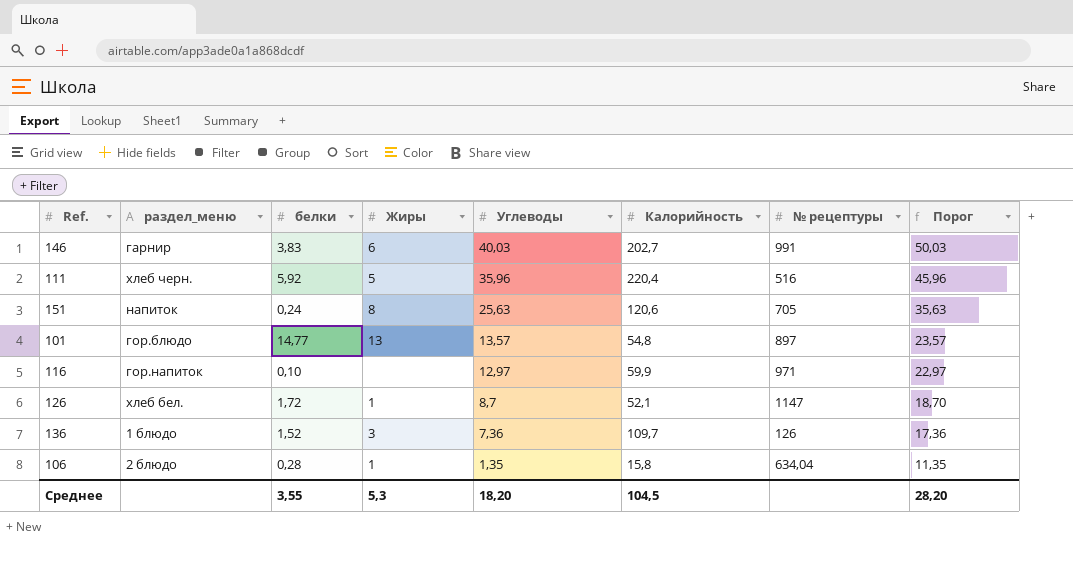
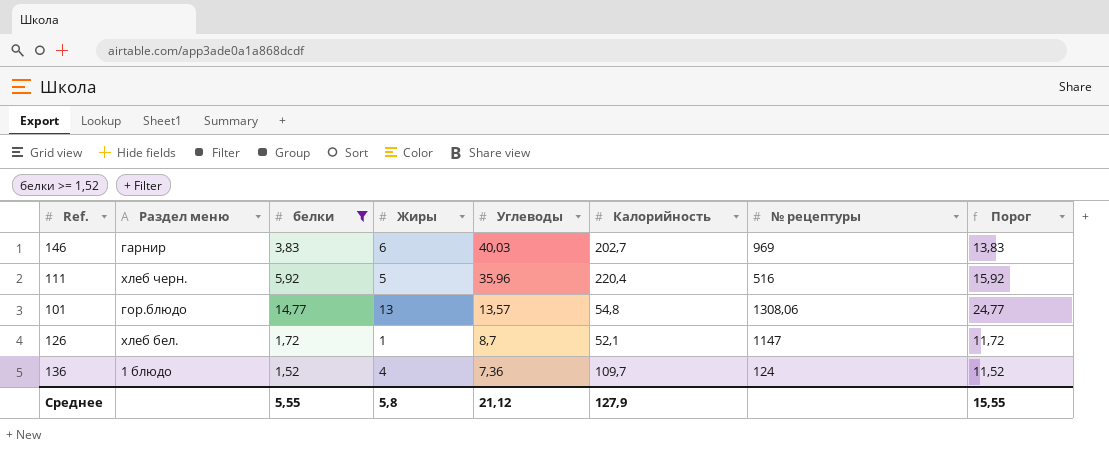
filter: none -> белки >= 1,52
column name: раздел_меню -> Раздел меню
column Порог | formula: [Углеводы] + 10 -> [белки] + 10
146 | № рецептуры: 991 -> 969
101 | № рецептуры: 897 -> 1308,06
136 | Жиры: 3 -> 4
136 | № рецептуры: 126 -> 124
Среднее | белки: 3,55 -> 5,55
Среднее | Жиры: 5,3 -> 5,8
Среднее | Углеводы: 18,20 -> 21,12
Среднее | Калорийность: 104,5 -> 127,9
Среднее | Порог: 28,20 -> 15,55

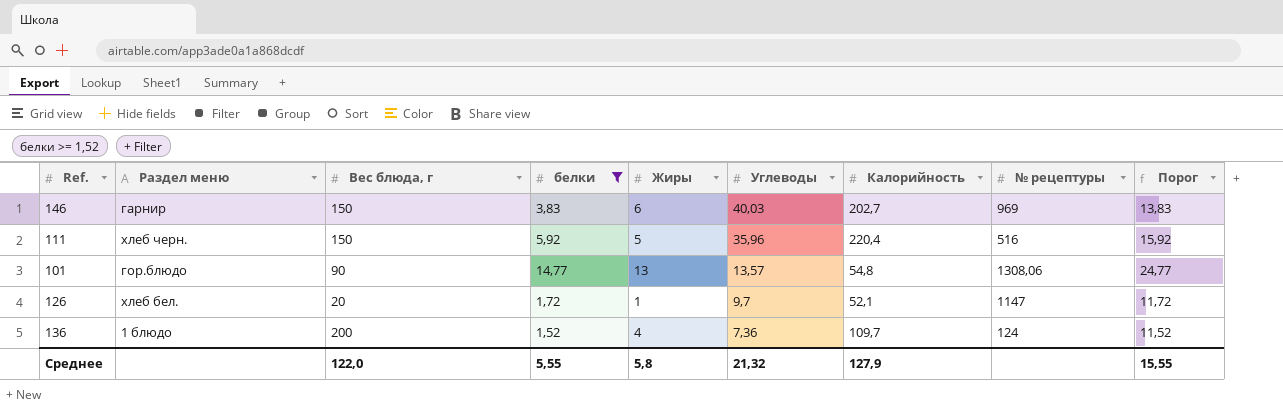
column Вес блюда, г | position: none -> 3
126 | Углеводы: 8,7 -> 9,7
Среднее | Углеводы: 21,12 -> 21,32

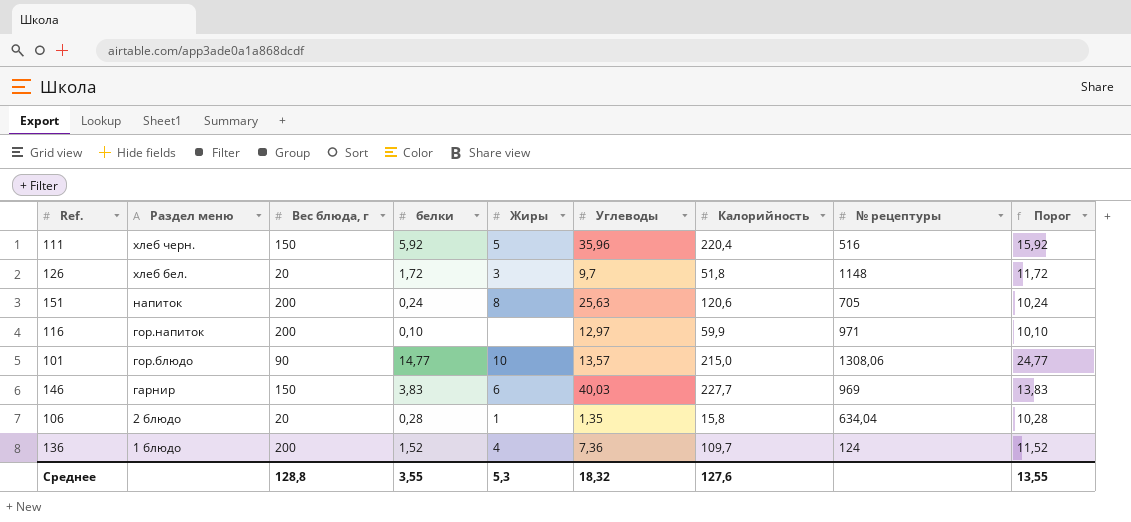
filter: белки >= 1,52 -> none
row order: Углеводы descending -> Раздел меню descending
126 | Жиры: 1 -> 3
126 | Калорийность: 52,1 -> 51,8
126 | № рецептуры: 1147 -> 1148
101 | Жиры: 13 -> 10
101 | Калорийность: 54,8 -> 215,0
146 | Калорийность: 202,7 -> 227,7
Среднее | Вес блюда, г: 122,0 -> 128,8
Среднее | белки: 5,55 -> 3,55
Среднее | Жиры: 5,8 -> 5,3
Среднее | Углеводы: 21,32 -> 18,32
Среднее | Калорийность: 127,9 -> 127,6
Среднее | Порог: 15,55 -> 13,55

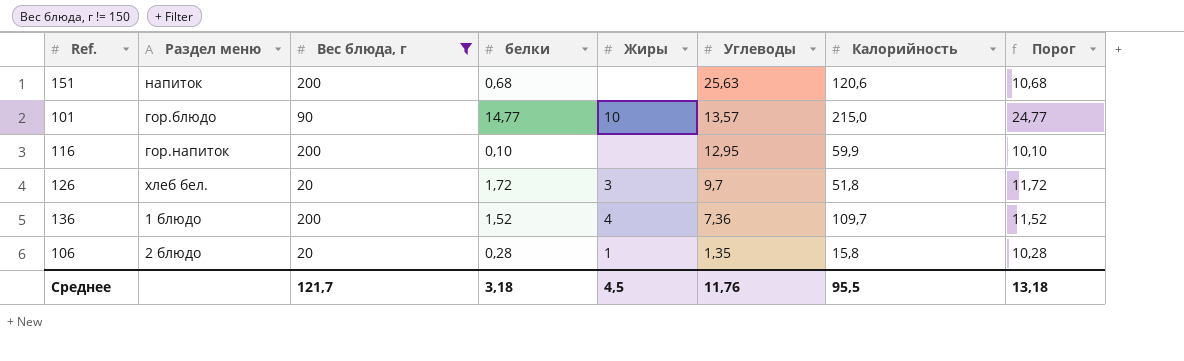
filter: none -> Вес блюда, г != 150
row order: Раздел меню descending -> Углеводы descending
column № рецептуры | position: 8 -> none
151 | белки: 0,24 -> 0,68
151 | Жиры: 8 -> none
151 | Порог: 10,24 -> 10,68
116 | Углеводы: 12,97 -> 12,95
Среднее | Вес блюда, г: 128,8 -> 121,7
Среднее | белки: 3,55 -> 3,18
Среднее | Жиры: 5,3 -> 4,5
Среднее | Углеводы: 18,32 -> 11,76
Среднее | Калорийность: 127,6 -> 95,5
Среднее | Порог: 13,55 -> 13,18

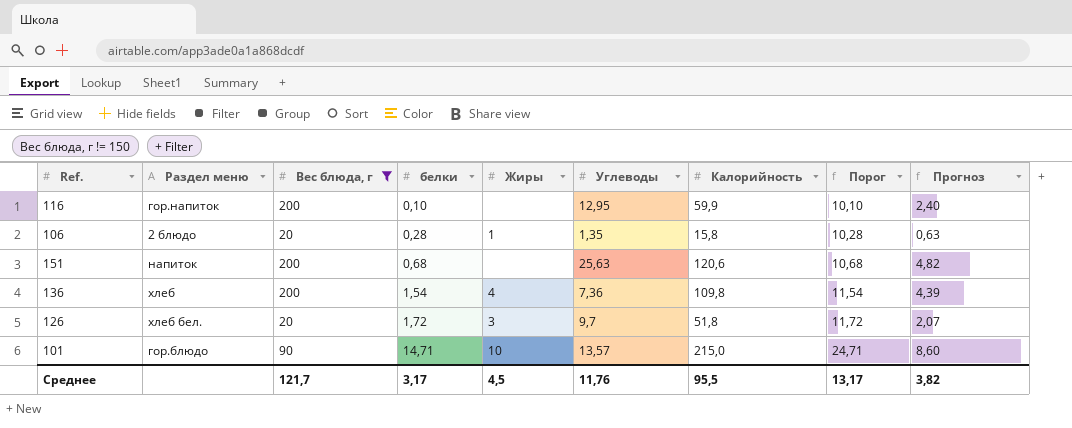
row order: Углеводы descending -> белки ascending
column Прогноз | formula: none -> [Калорийность] * 0,04
136 | Раздел меню: 1 блюдо -> хлеб
136 | белки: 1,52 -> 1,54
136 | Калорийность: 109,7 -> 109,8
136 | Порог: 11,52 -> 11,54
101 | белки: 14,77 -> 14,71
101 | Порог: 24,77 -> 24,71
Среднее | белки: 3,18 -> 3,17
Среднее | Порог: 13,18 -> 13,17

